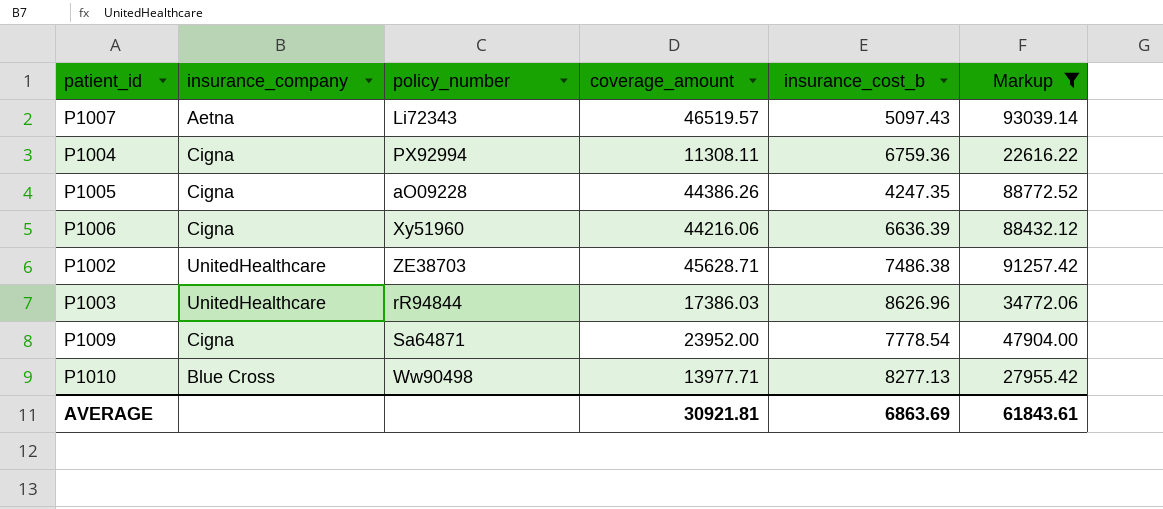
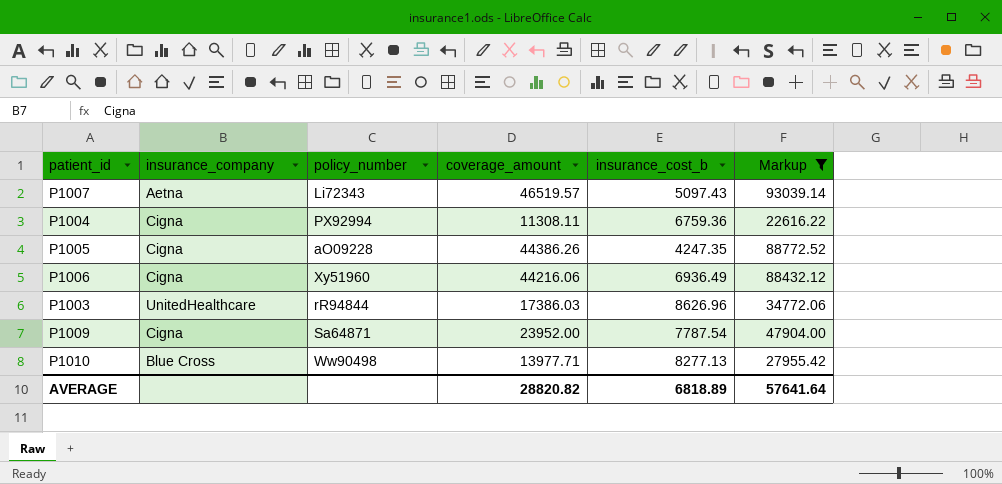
row P1002: UnitedHealthcare | ZE38703 | 45628.71 | 7486.38 | 91257.42 -> none
P1006 | insurance_cost_b: 6636.39 -> 6936.49
P1009 | insurance_cost_b: 7778.54 -> 7787.54
AVERAGE | coverage_amount: 30921.81 -> 28820.82
AVERAGE | insurance_cost_b: 6863.69 -> 6818.89
AVERAGE | Markup: 61843.61 -> 57641.64

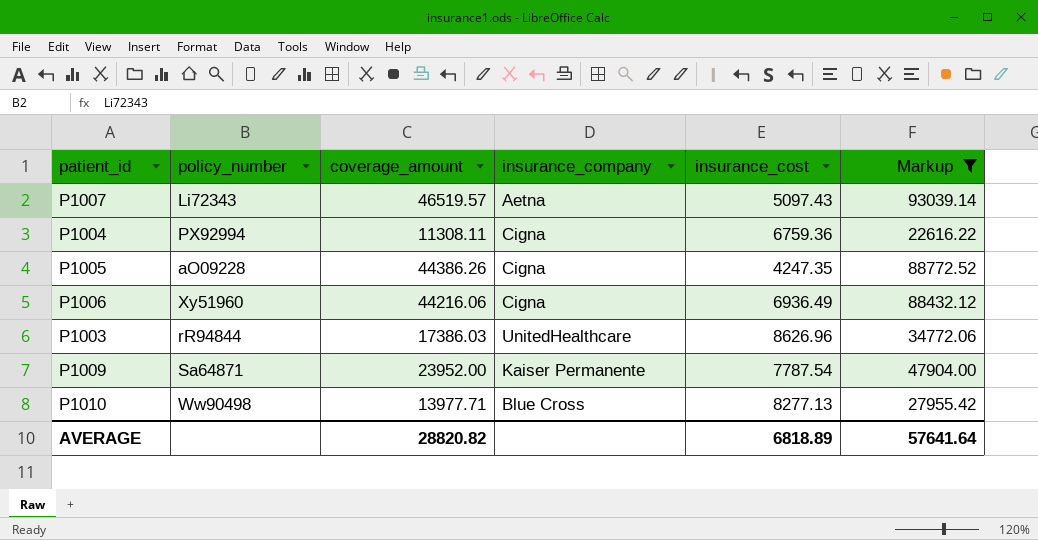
column insurance_company | position: 2 -> 4
column name: insurance_cost_b -> insurance_cost
P1009 | insurance_company: Cigna -> Kaiser Permanente

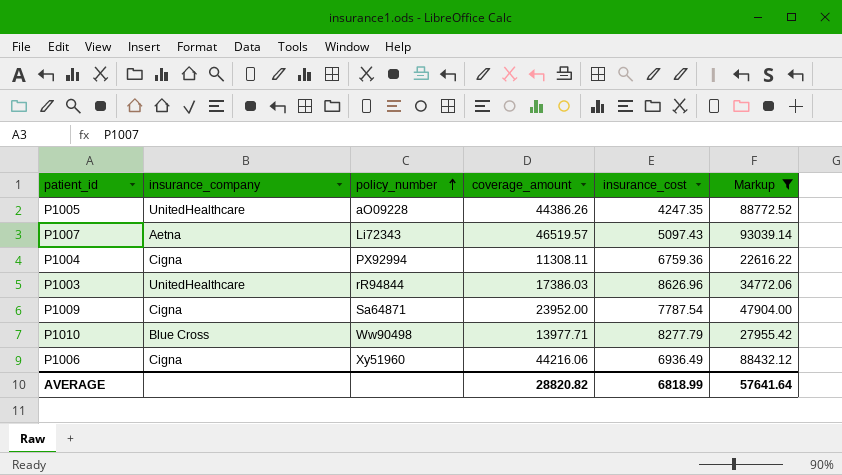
row order: none -> policy_number ascending
column insurance_company | position: 4 -> 2
P1005 | insurance_company: Cigna -> UnitedHealthcare
P1009 | insurance_company: Kaiser Permanente -> Cigna
P1010 | insurance_cost: 8277.13 -> 8277.79
AVERAGE | insurance_cost: 6818.89 -> 6818.99

